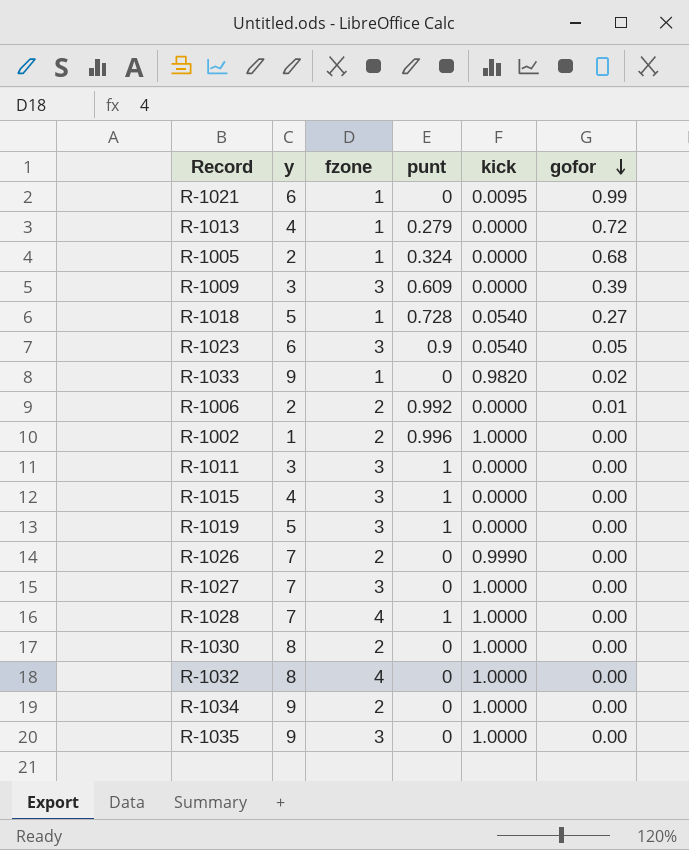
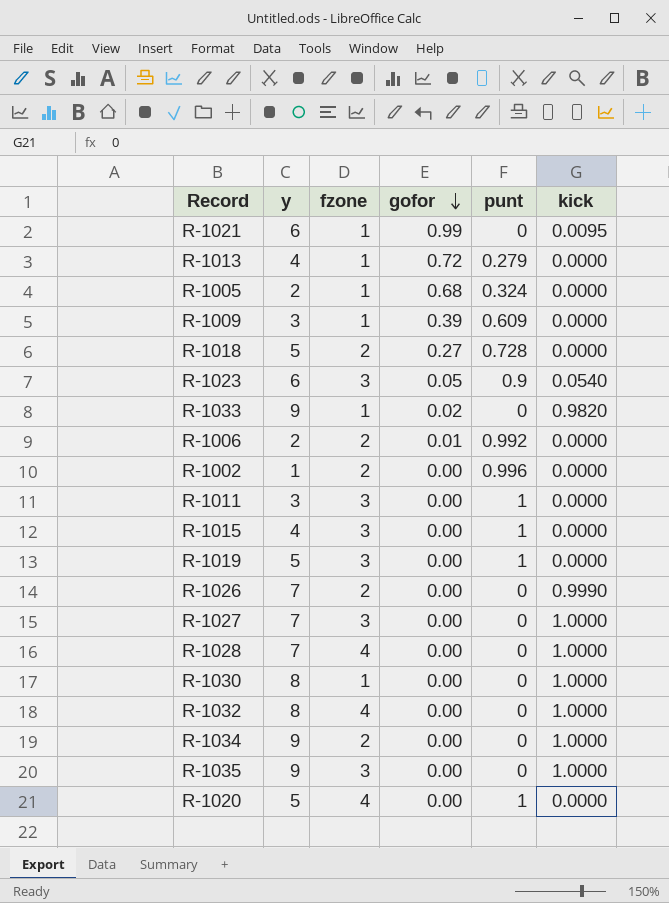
column gofor | position: 6 -> 4
R-1009 | fzone: 3 -> 1
R-1018 | fzone: 1 -> 2
R-1018 | kick: 0.0540 -> 0.0000
R-1002 | kick: 1.0000 -> 0.0000
R-1028 | punt: 1 -> 0
R-1030 | fzone: 2 -> 1
row R-1020: none -> 5 | 4 | 0.00 | 1 | 0.0000

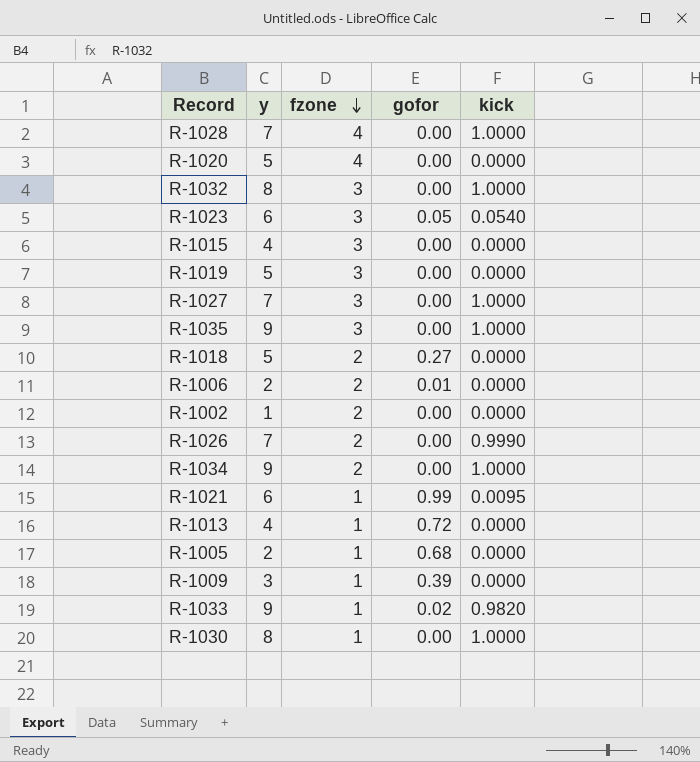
row order: gofor descending -> fzone descending
column punt | position: 5 -> none
row R-1011: 3 | 3 | 0.00 | 1 | 0.0000 -> none
R-1032 | fzone: 4 -> 3

